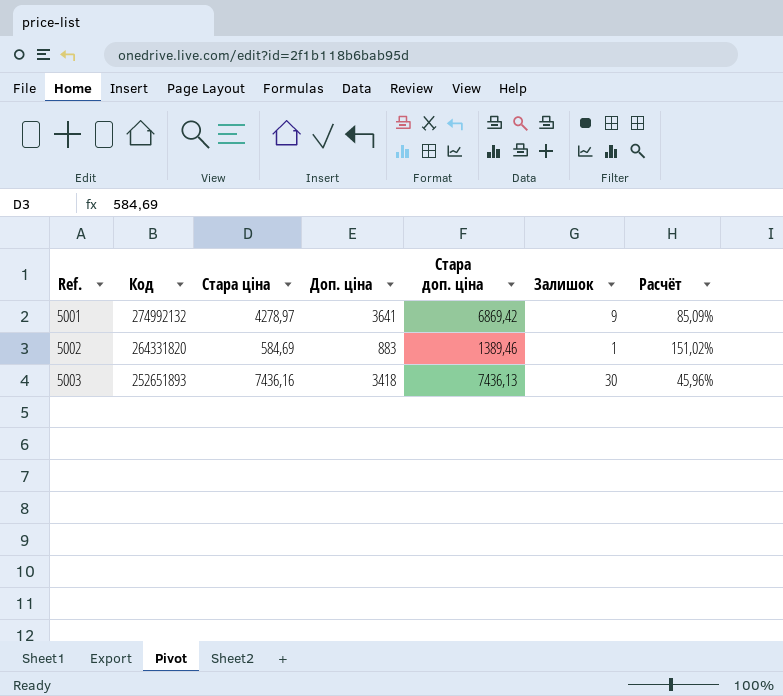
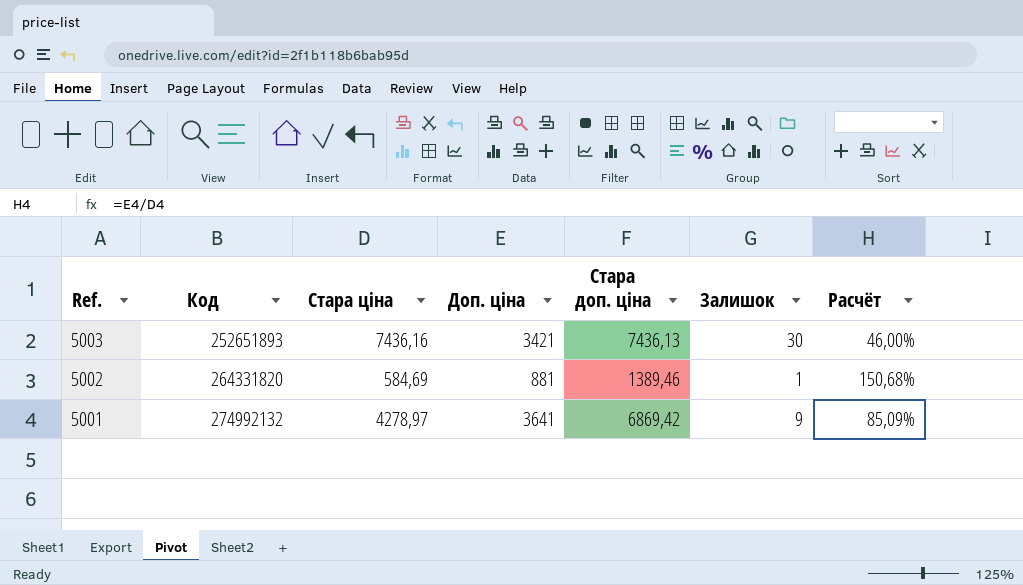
row order: Ref. ascending -> Ref. descending
5003 | Доп. ціна: 3418 -> 3421
5003 | Расчёт: 45,96% -> 46,00%
5002 | Доп. ціна: 883 -> 881
5002 | Расчёт: 151,02% -> 150,68%

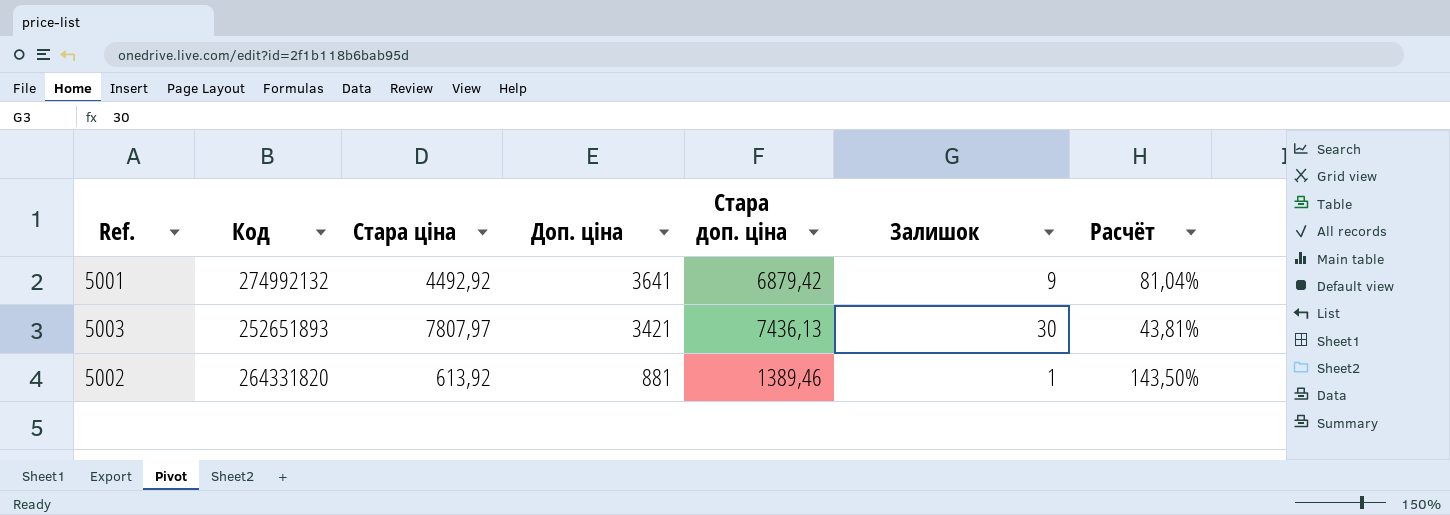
row order: Ref. descending -> Доп. ціна descending
5001 | Стара ціна: 4278,97 -> 4492,92
5001 | Стара доп. ціна: 6869,42 -> 6879,42
5001 | Расчёт: 85,09% -> 81,04%
5003 | Стара ціна: 7436,16 -> 7807,97
5003 | Расчёт: 46,00% -> 43,81%
5002 | Стара ціна: 584,69 -> 613,92
5002 | Расчёт: 150,68% -> 143,50%

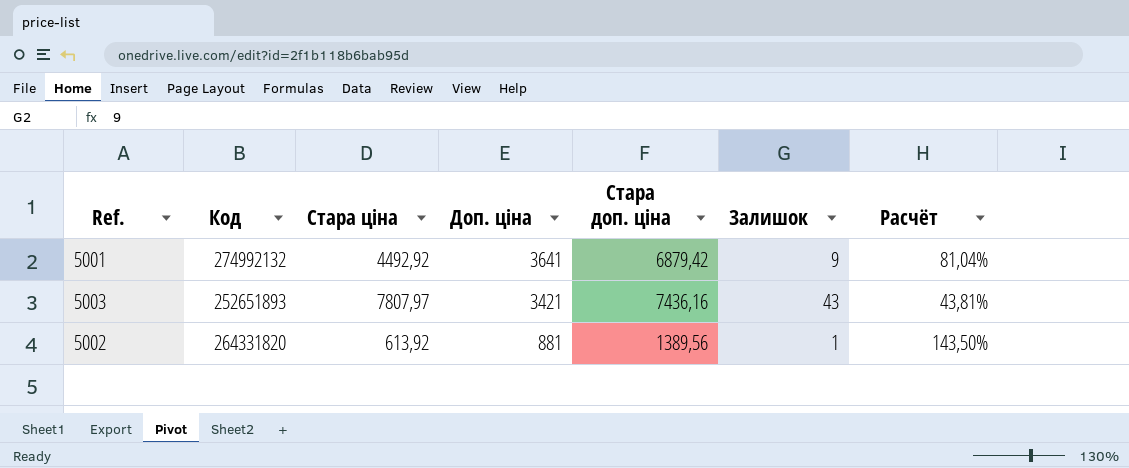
5003 | Стара доп. ціна: 7436,13 -> 7436,16
5003 | Залишок: 30 -> 43
5002 | Стара доп. ціна: 1389,46 -> 1389,56

